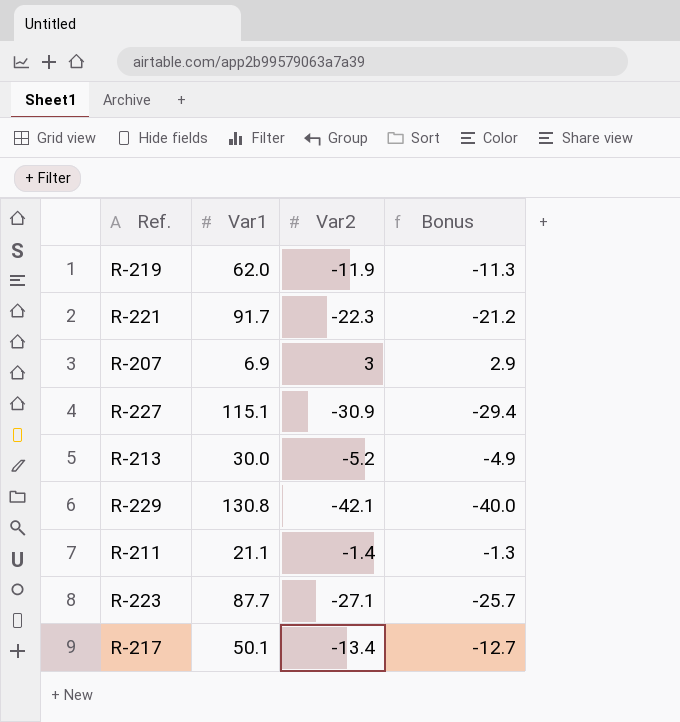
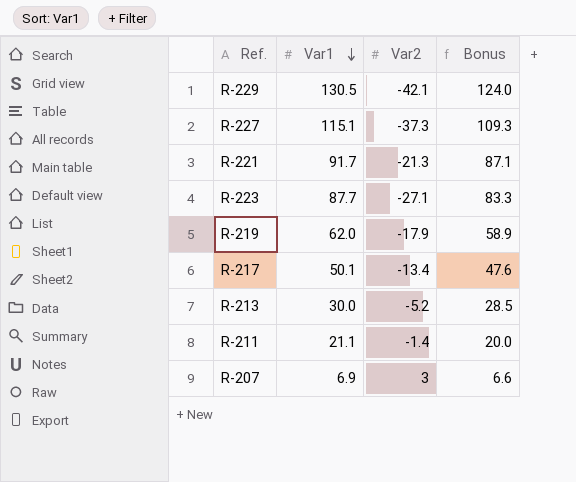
row order: none -> Var1 descending
column Bonus | formula: [Var2] * 0.95 -> [Var1] * 0.95
R-229 | Var1: 130.8 -> 130.5
R-227 | Var2: -30.9 -> -37.3
R-221 | Var2: -22.3 -> -21.3
R-219 | Var2: -11.9 -> -17.9

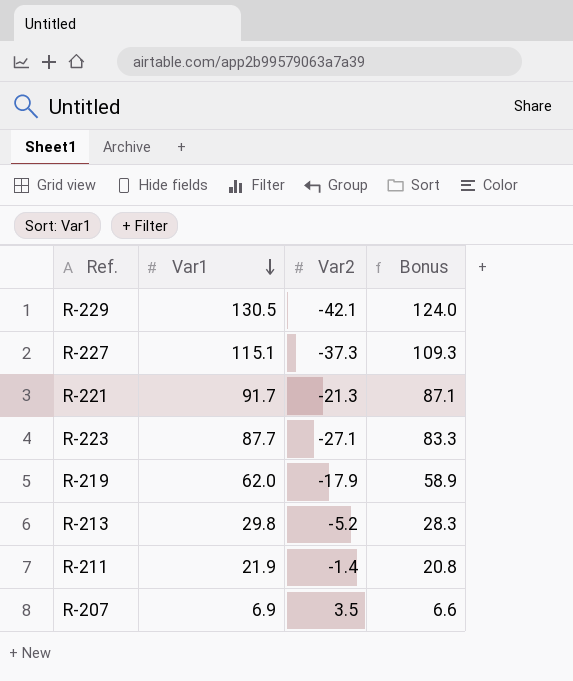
row R-217: 50.1 | -13.4 | 47.6 -> none
R-213 | Var1: 30.0 -> 29.8
R-213 | Bonus: 28.5 -> 28.3
R-211 | Var1: 21.1 -> 21.9
R-211 | Bonus: 20.0 -> 20.8
R-207 | Var2: 3 -> 3.5

